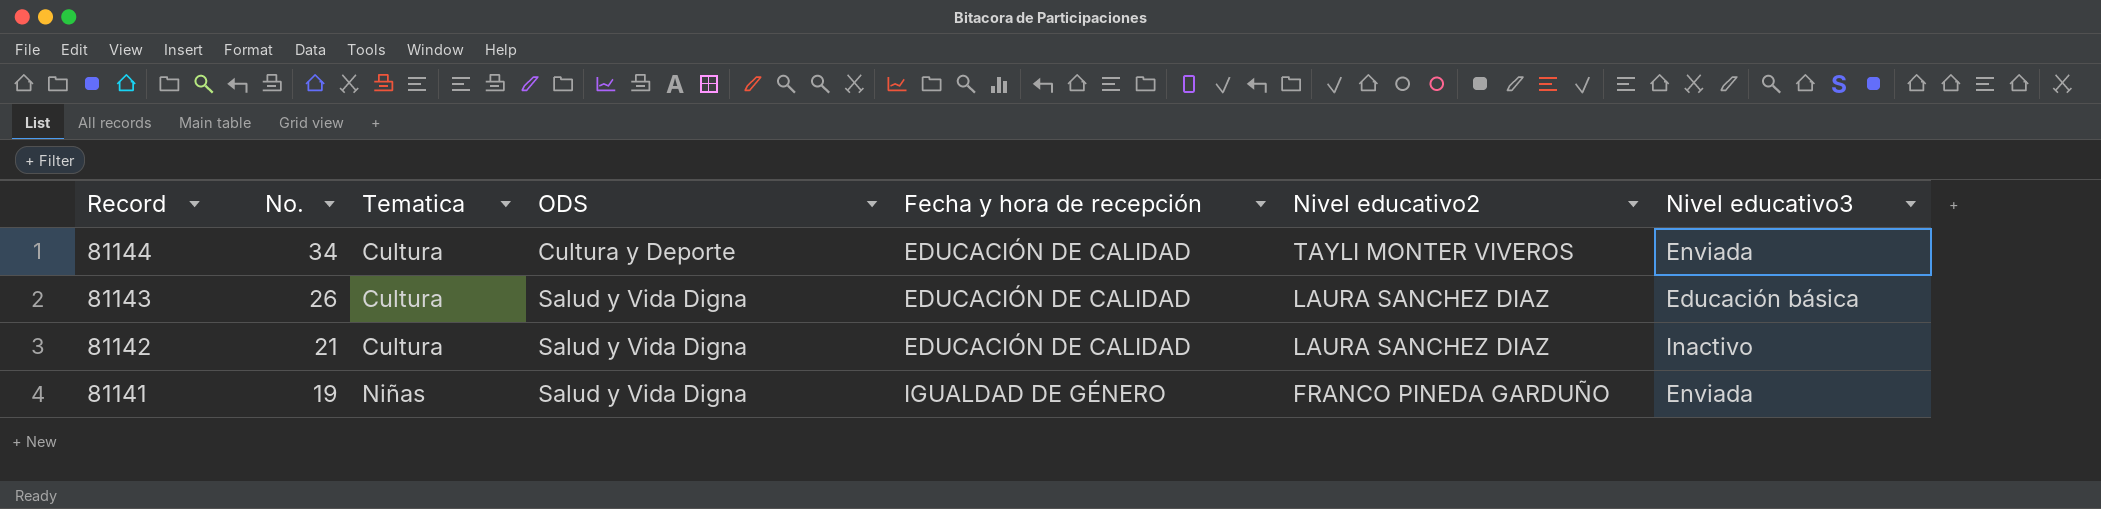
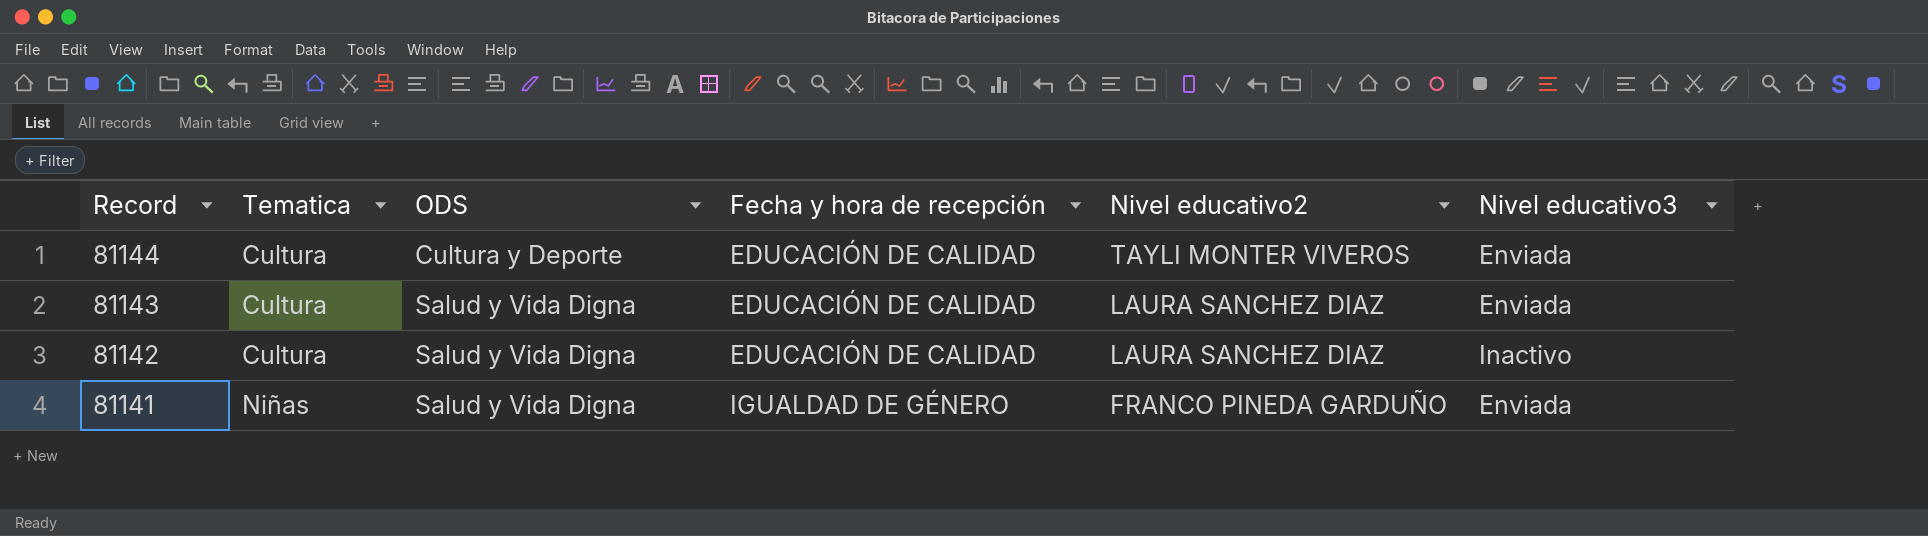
column No. | position: 2 -> none
81143 | Nivel educativo3: Educación básica -> Enviada

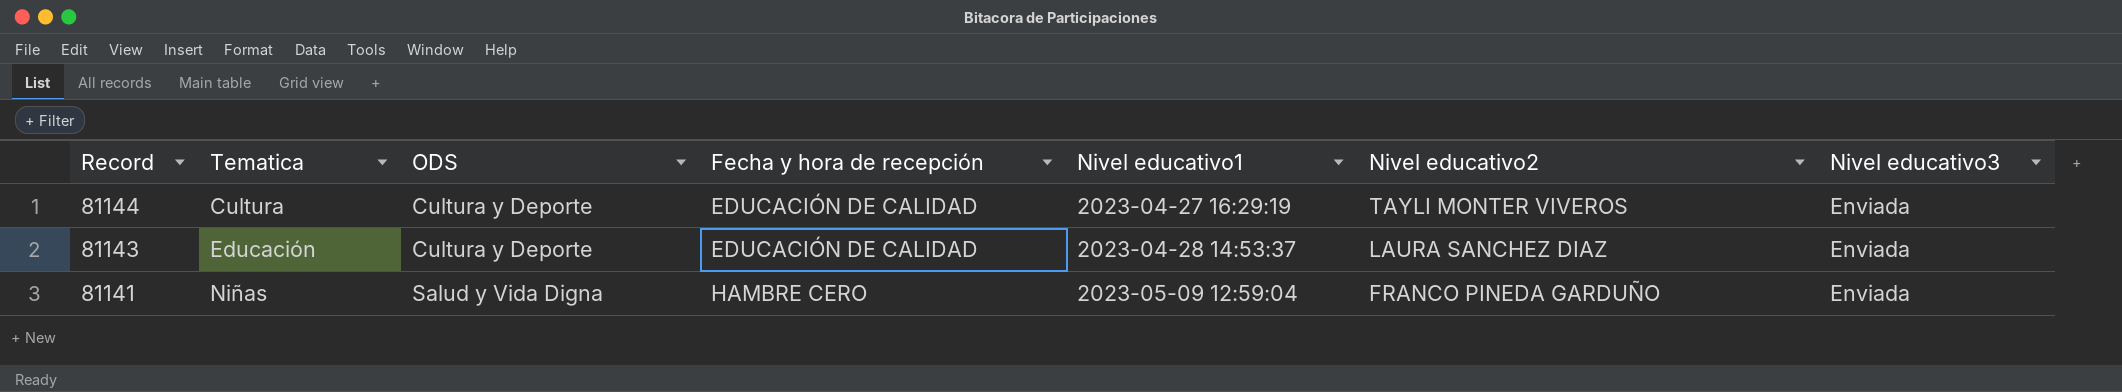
column Nivel educativo1 | position: none -> 5
row 81142: Cultura | Salud y Vida Digna | EDUCACIÓN DE CALIDAD | LAURA SANCHEZ DIAZ | Inactivo -> none
81143 | Tematica: Cultura -> Educación
81143 | ODS: Salud y Vida Digna -> Cultura y Deporte
81141 | Fecha y hora de recepción: IGUALDAD DE GÉNERO -> HAMBRE CERO

